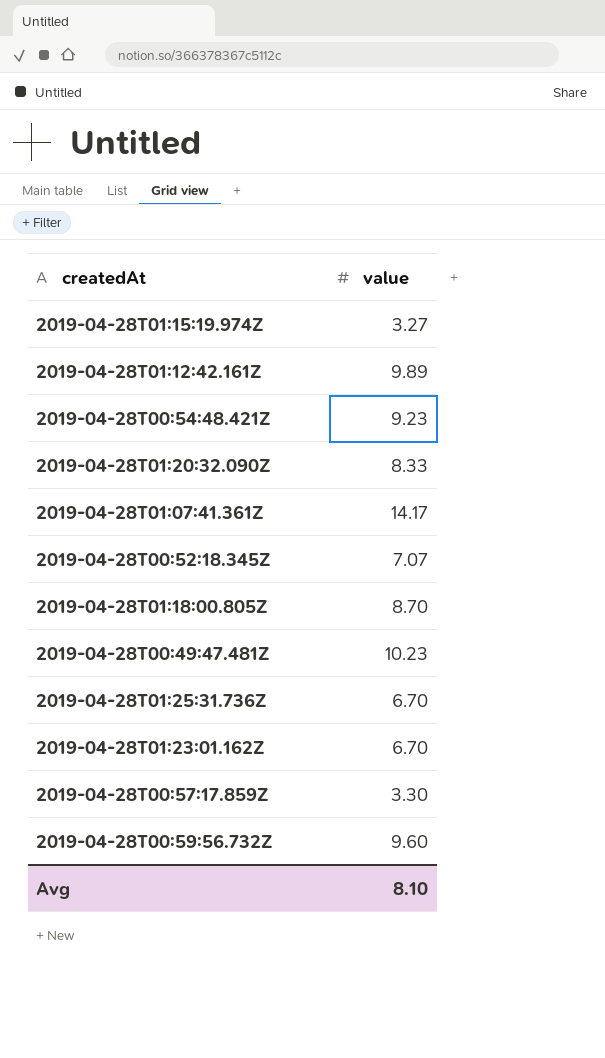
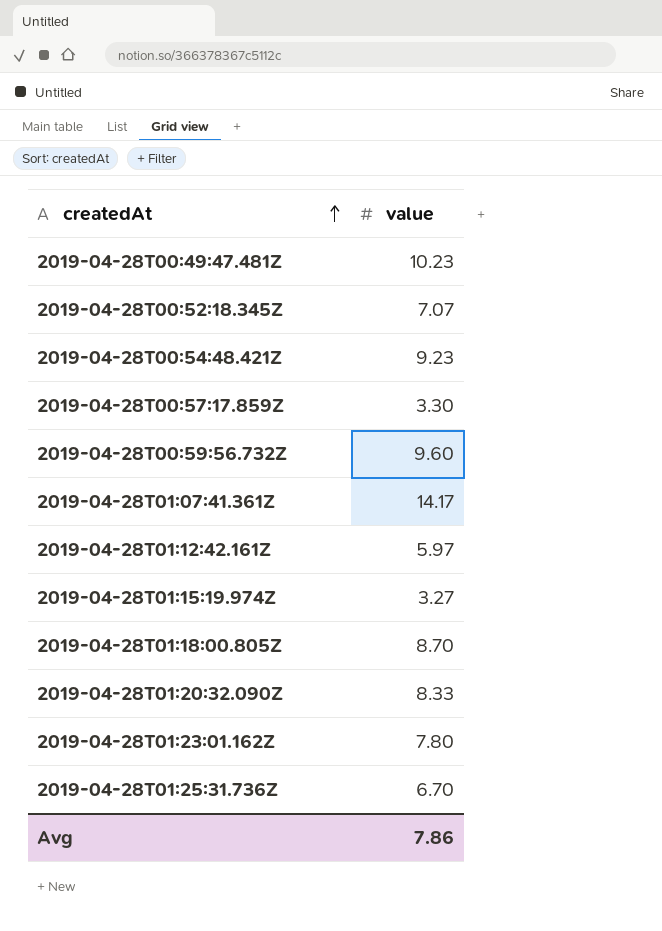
row order: none -> createdAt ascending
2019-04-28T01:12:42.161Z | value: 9.89 -> 5.97
2019-04-28T01:23:01.162Z | value: 6.70 -> 7.80
Avg | value: 8.10 -> 7.86

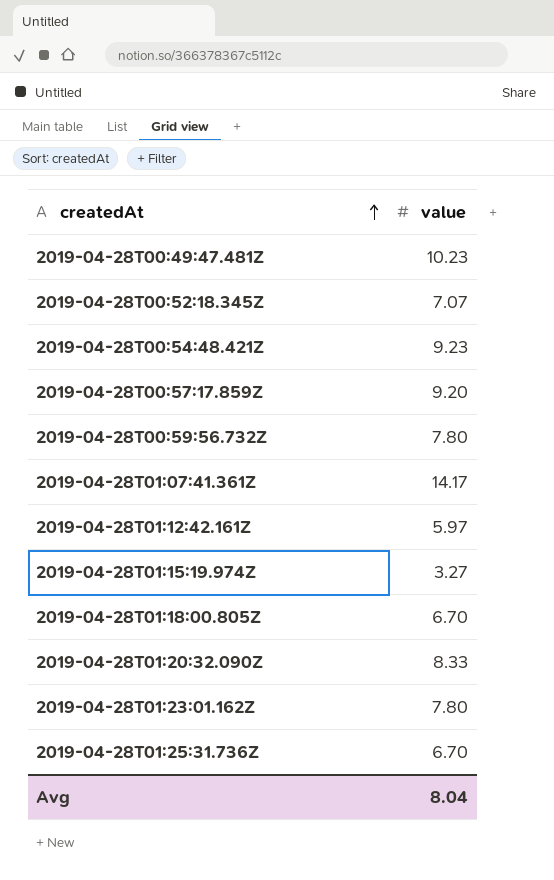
2019-04-28T00:57:17.859Z | value: 3.30 -> 9.20
2019-04-28T00:59:56.732Z | value: 9.60 -> 7.80
2019-04-28T01:18:00.805Z | value: 8.70 -> 6.70
Avg | value: 7.86 -> 8.04

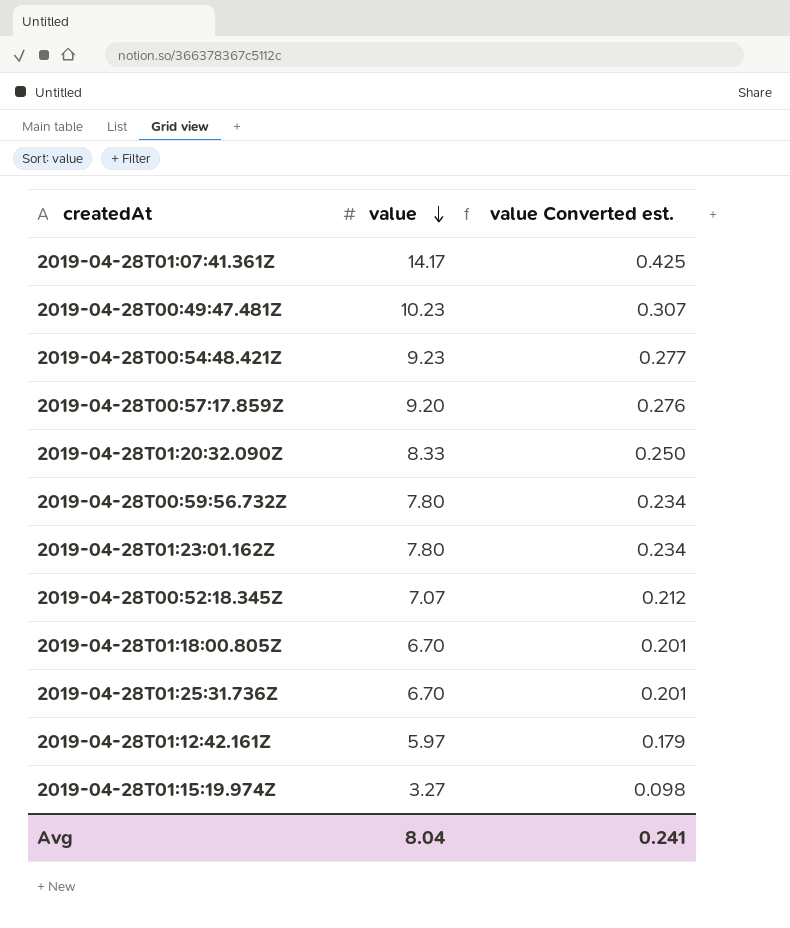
row order: createdAt ascending -> value descending
column value Converted est. | formula: none -> [value] * 0.03

